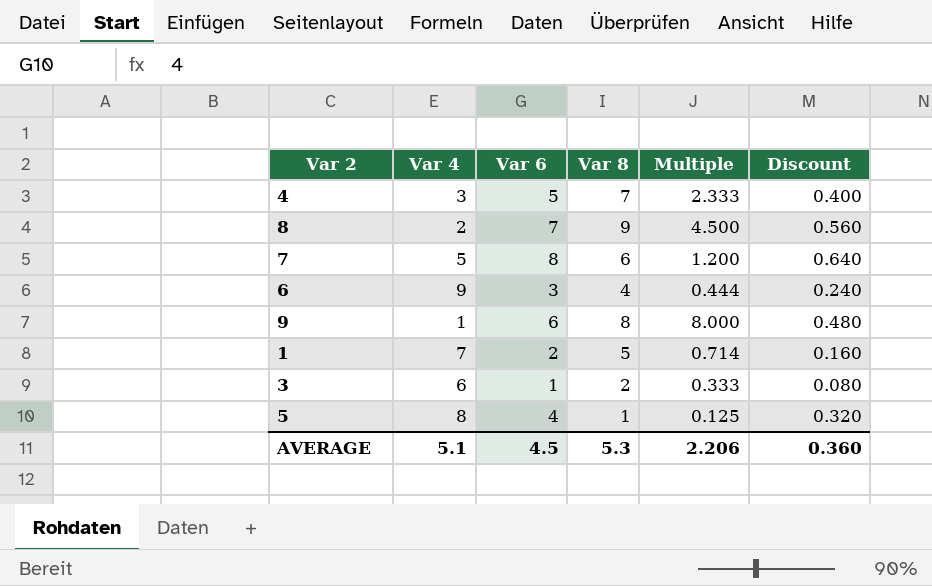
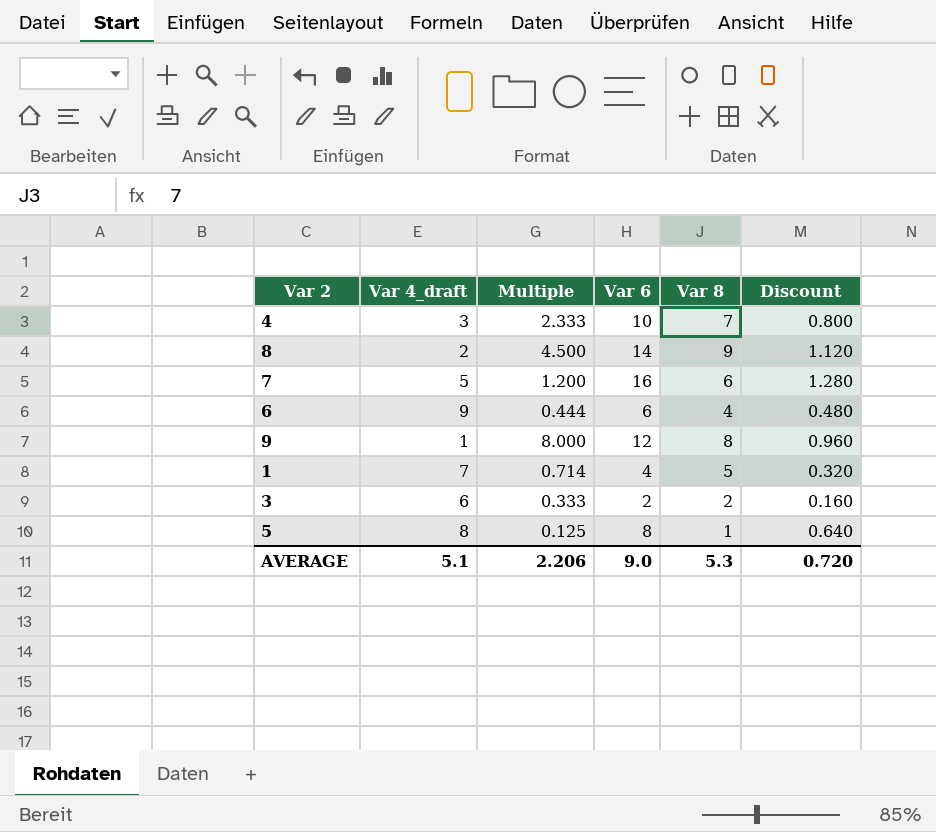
column name: Var 4 -> Var 4_draft
column Multiple | position: 5 -> 3
4 | Var 6: 5 -> 10
4 | Discount: 0.400 -> 0.800
8 | Var 6: 7 -> 14
8 | Discount: 0.560 -> 1.120
7 | Var 6: 8 -> 16
7 | Discount: 0.640 -> 1.280
6 | Var 6: 3 -> 6
6 | Discount: 0.240 -> 0.480
9 | Var 6: 6 -> 12
9 | Discount: 0.480 -> 0.960
1 | Var 6: 2 -> 4
1 | Discount: 0.160 -> 0.320
3 | Var 6: 1 -> 2
3 | Discount: 0.080 -> 0.160
5 | Var 6: 4 -> 8
5 | Discount: 0.320 -> 0.640
AVERAGE | Var 6: 4.5 -> 9.0
AVERAGE | Discount: 0.360 -> 0.720

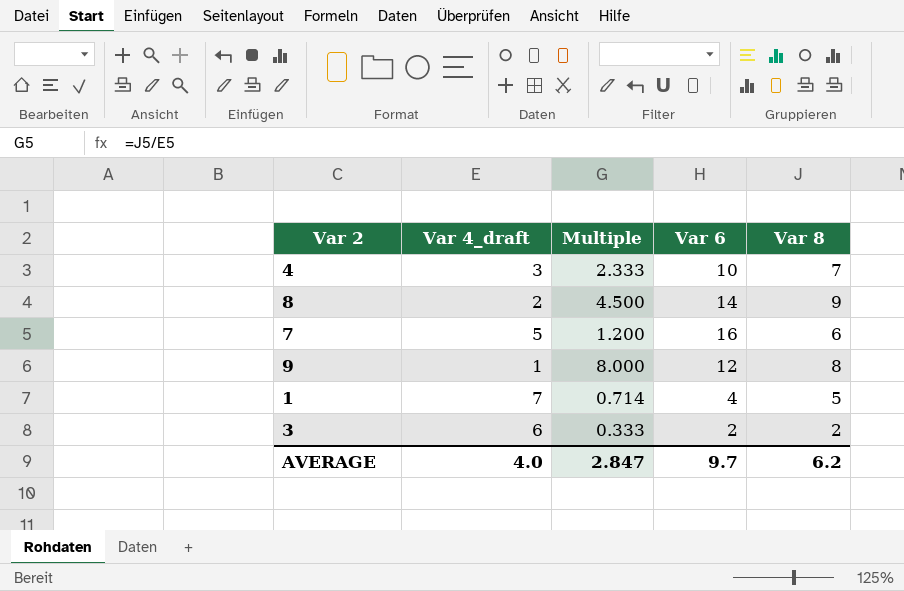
column Discount | formula: [Var 6] * 0.08 -> none
row 6: 9 | 0.444 | 6 | 4 | 0.480 -> none
row 5: 8 | 0.125 | 8 | 1 | 0.640 -> none
AVERAGE | Var 4_draft: 5.1 -> 4.0
AVERAGE | Multiple: 2.206 -> 2.847
AVERAGE | Var 6: 9.0 -> 9.7
AVERAGE | Var 8: 5.3 -> 6.2

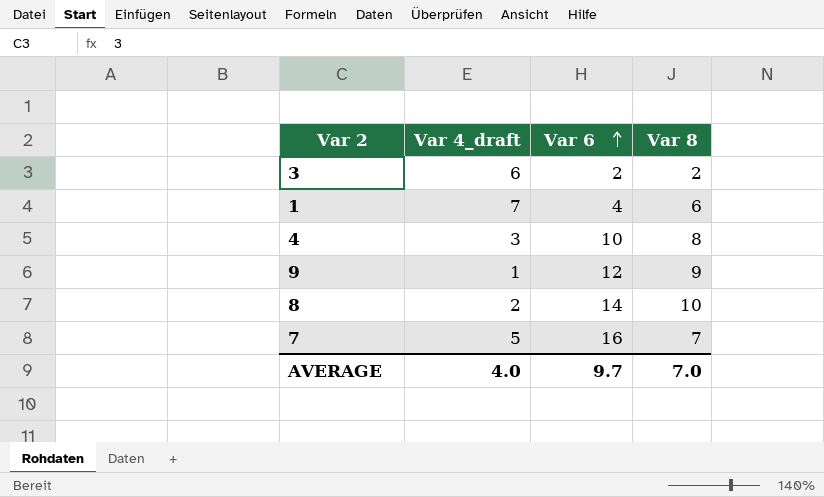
row order: none -> Var 6 ascending
column Multiple | formula: [Var 8] / [Var 4_draft] -> none
1 | Var 8: 5 -> 6
4 | Var 8: 7 -> 8
9 | Var 8: 8 -> 9
8 | Var 8: 9 -> 10
7 | Var 8: 6 -> 7
AVERAGE | Var 8: 6.2 -> 7.0

